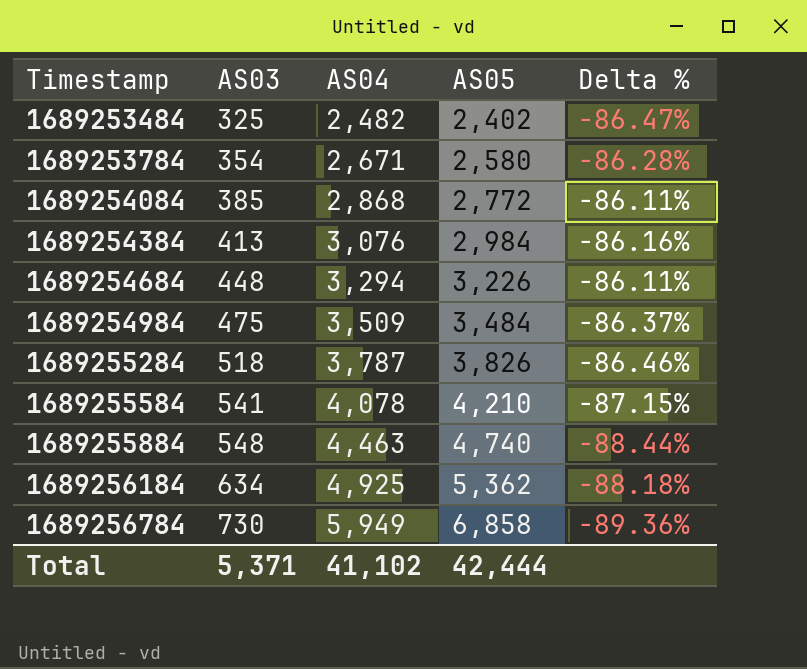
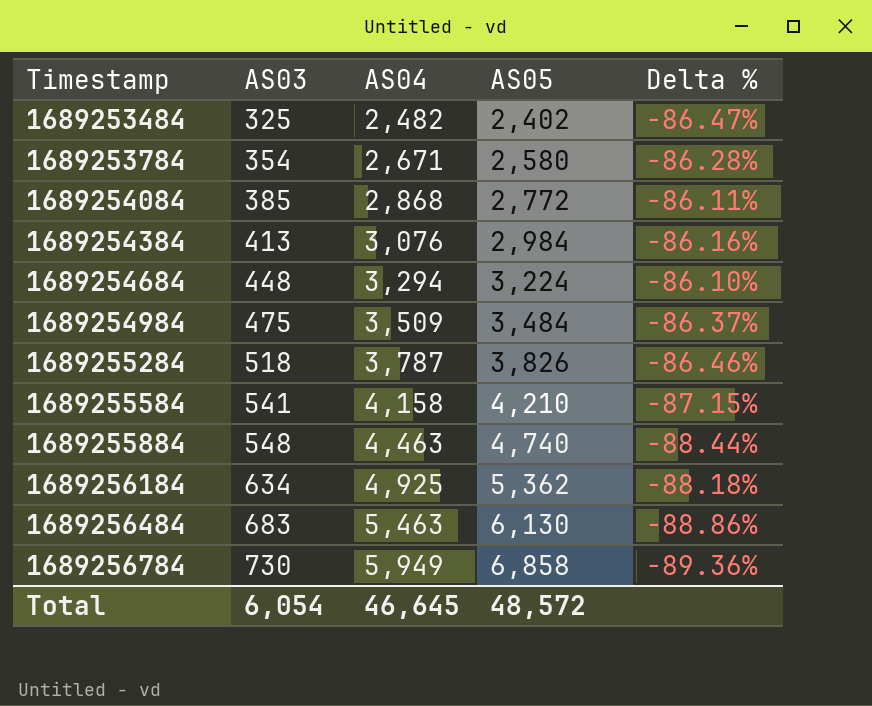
1689254684 | AS05: 3,226 -> 3,224
1689254684 | Delta %: -86.11% -> -86.10%
1689255584 | AS04: 4,078 -> 4,158
row 1689256484: none -> 683 | 5,463 | 6,130 | -88.86%
Total | AS03: 5,371 -> 6,054
Total | AS04: 41,102 -> 46,645
Total | AS05: 42,444 -> 48,572

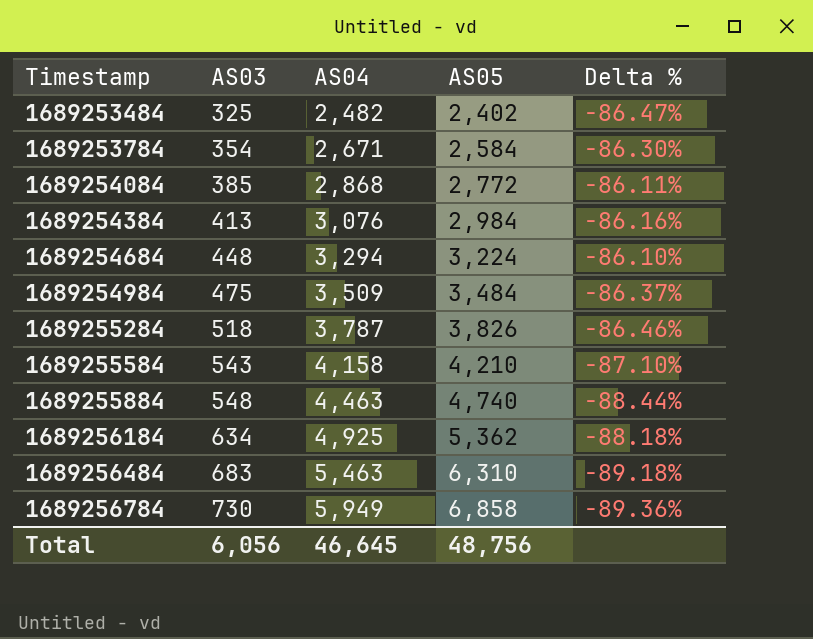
1689253784 | AS05: 2,580 -> 2,584
1689253784 | Delta %: -86.28% -> -86.30%
1689255584 | AS03: 541 -> 543
1689255584 | Delta %: -87.15% -> -87.10%
1689256484 | AS05: 6,130 -> 6,310
1689256484 | Delta %: -88.86% -> -89.18%
Total | AS03: 6,054 -> 6,056
Total | AS05: 48,572 -> 48,756

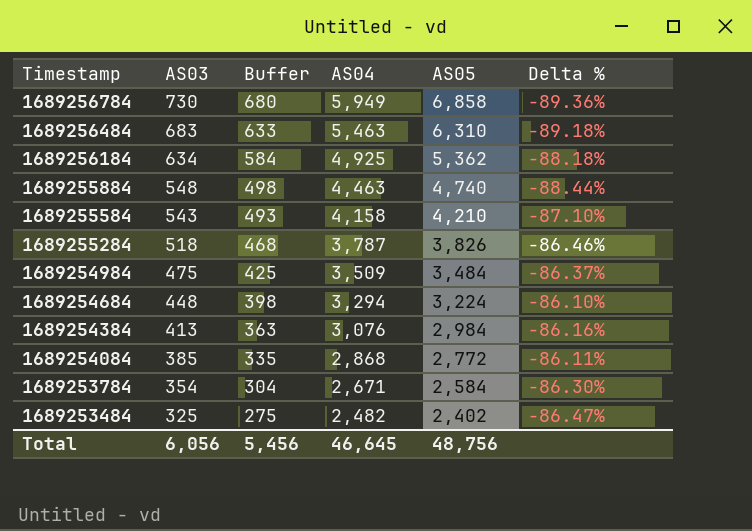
row order: Timestamp ascending -> Timestamp descending
column Buffer | formula: none -> [AS03] - 50

